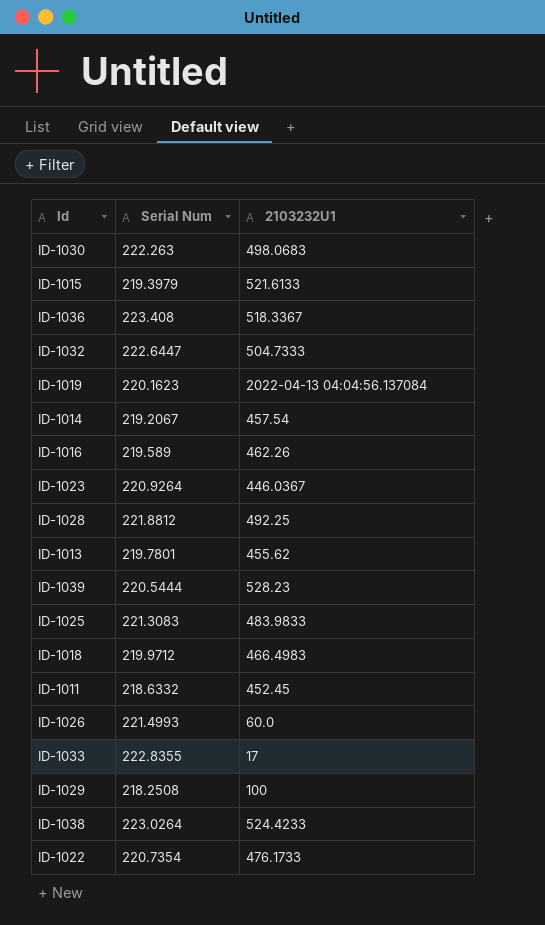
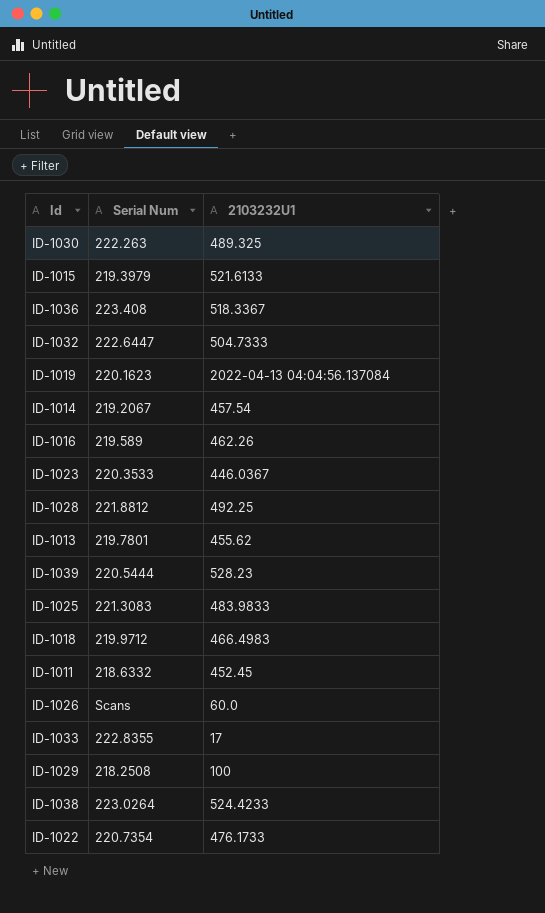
ID-1030 | 2103232U1: 498.0683 -> 489.325
ID-1023 | Serial Num: 220.9264 -> 220.3533
ID-1026 | Serial Num: 221.4993 -> Scans

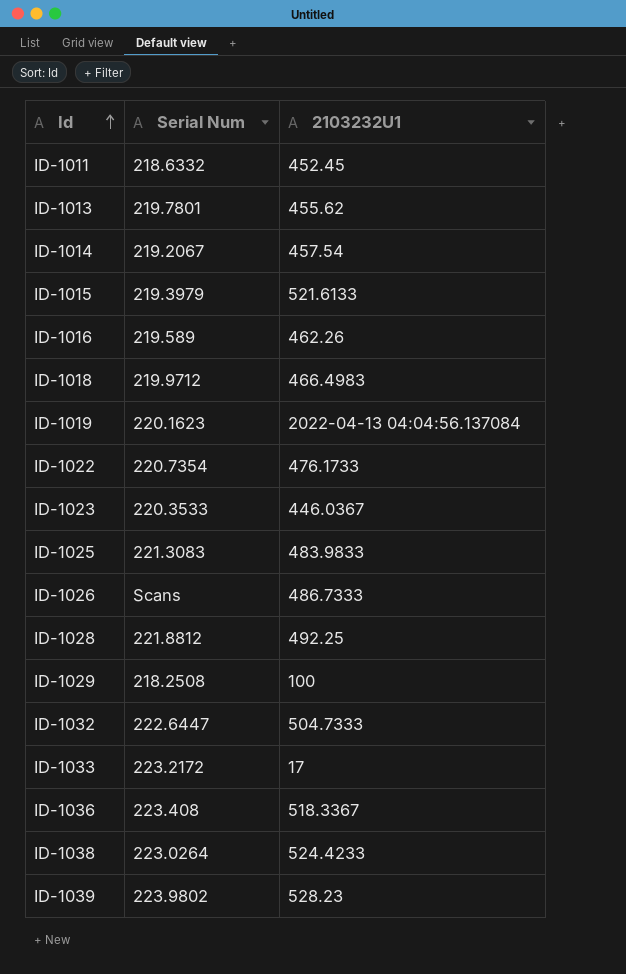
row order: none -> Id ascending
row ID-1030: 222.263 | 489.325 -> none
ID-1026 | 2103232U1: 60.0 -> 486.7333
ID-1033 | Serial Num: 222.8355 -> 223.2172
ID-1039 | Serial Num: 220.5444 -> 223.9802

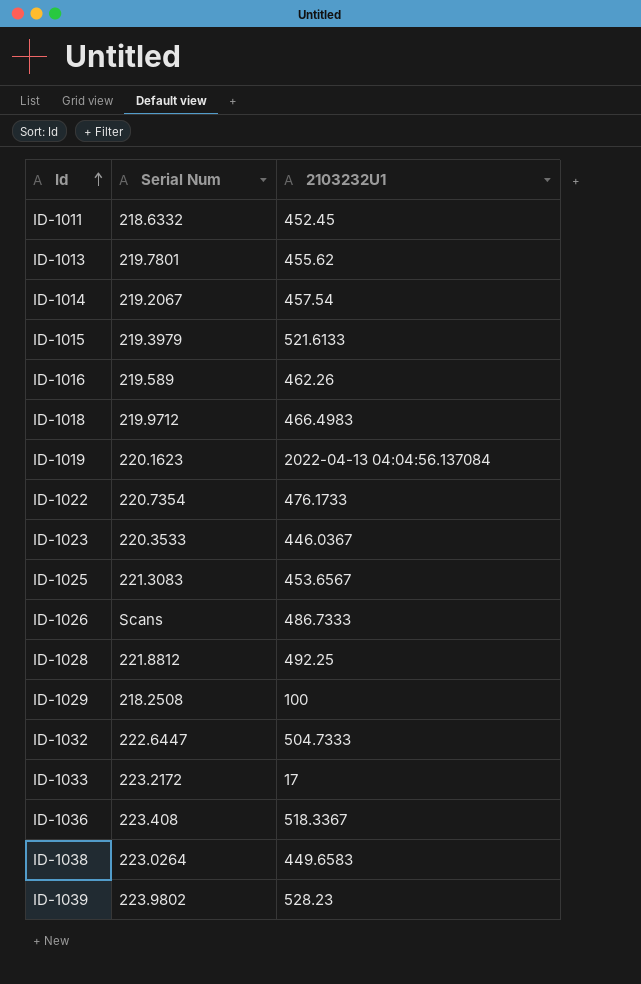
ID-1025 | 2103232U1: 483.9833 -> 453.6567
ID-1038 | 2103232U1: 524.4233 -> 449.6583

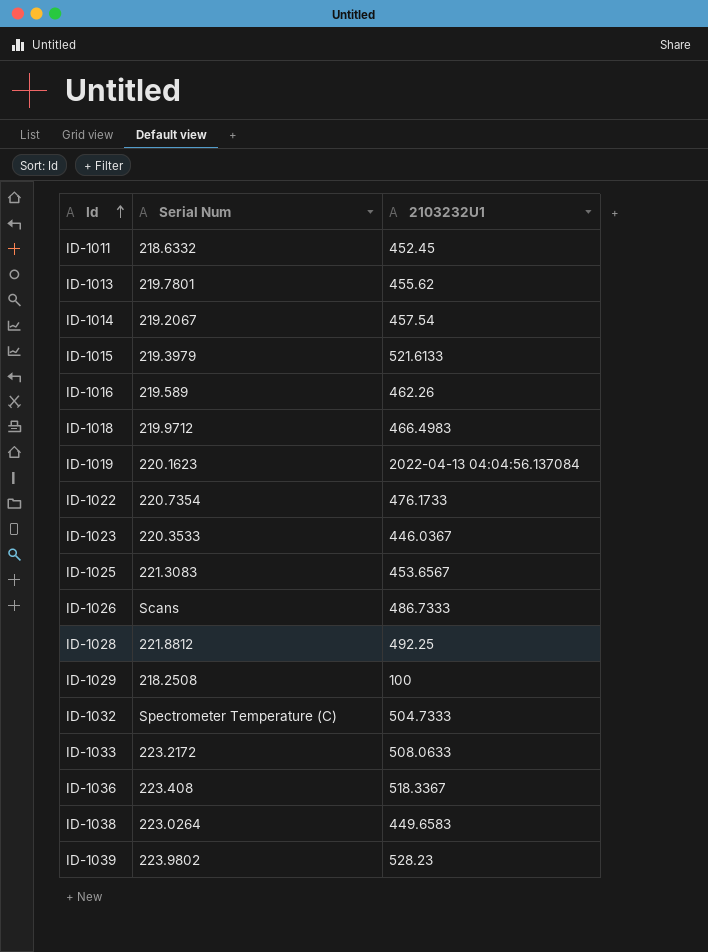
ID-1032 | Serial Num: 222.6447 -> Spectrometer Temperature (C)
ID-1033 | 2103232U1: 17 -> 508.0633

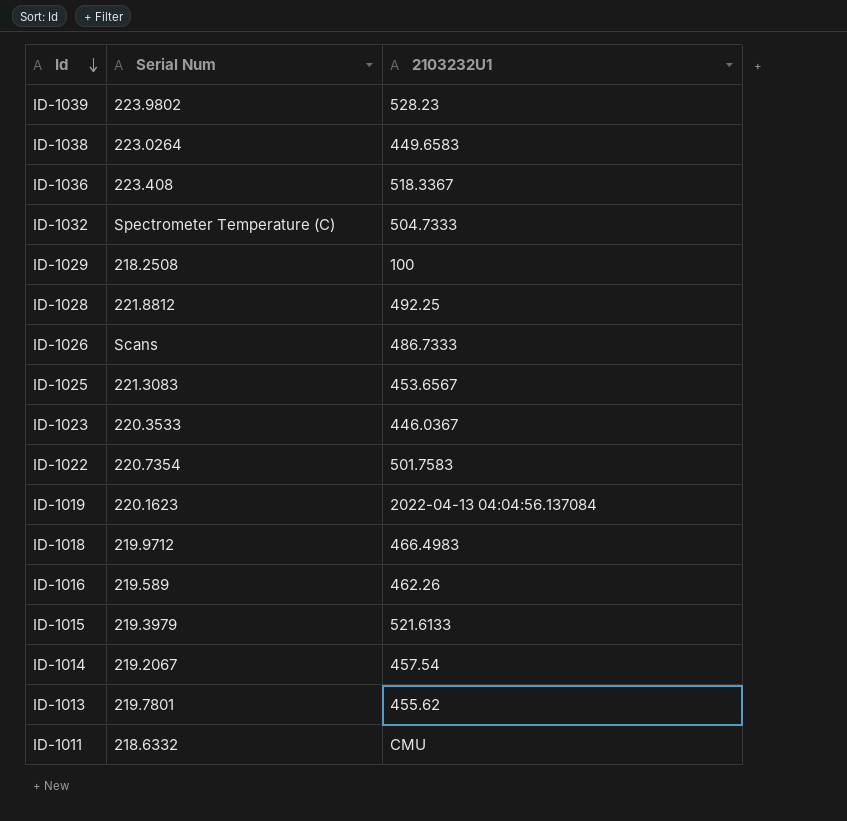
row order: Id ascending -> Id descending
row ID-1033: 223.2172 | 508.0633 -> none
ID-1022 | 2103232U1: 476.1733 -> 501.7583
ID-1011 | 2103232U1: 452.45 -> CMU

